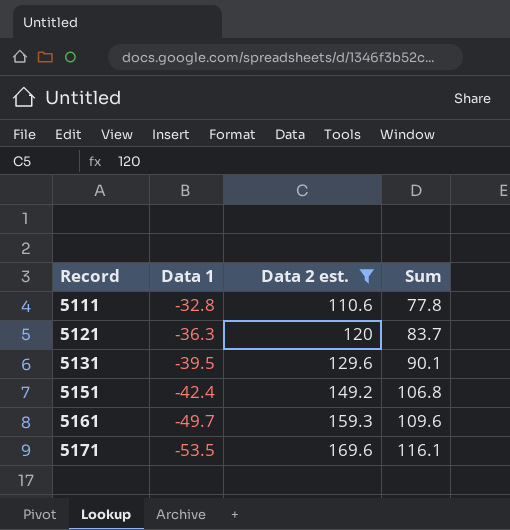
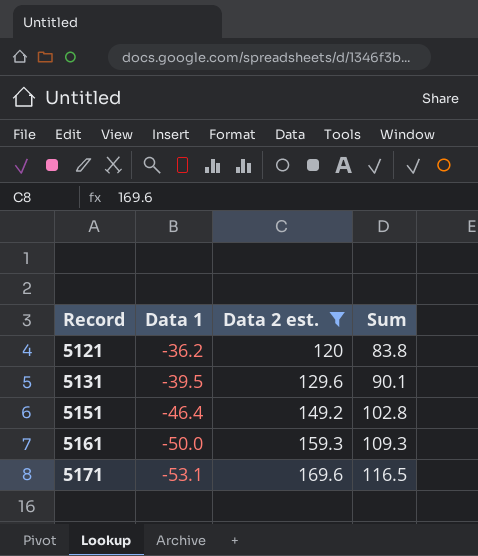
row 5111: -32.8 | 110.6 | 77.8 -> none
5121 | Data 1: -36.3 -> -36.2
5121 | Sum: 83.7 -> 83.8
5151 | Data 1: -42.4 -> -46.4
5151 | Sum: 106.8 -> 102.8
5161 | Data 1: -49.7 -> -50.0
5161 | Sum: 109.6 -> 109.3
5171 | Data 1: -53.5 -> -53.1
5171 | Sum: 116.1 -> 116.5

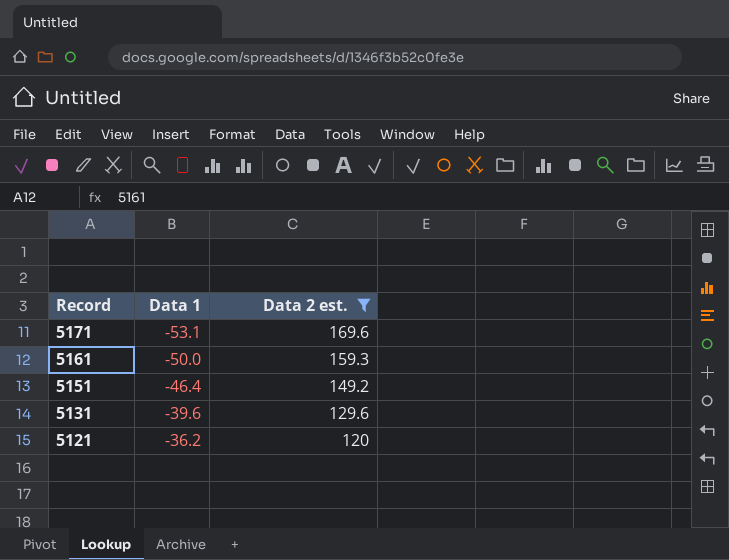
row order: Record ascending -> Record descending
column Sum | formula: [Data 1] + [Data 2 est.] -> none
5131 | Data 1: -39.5 -> -39.6

